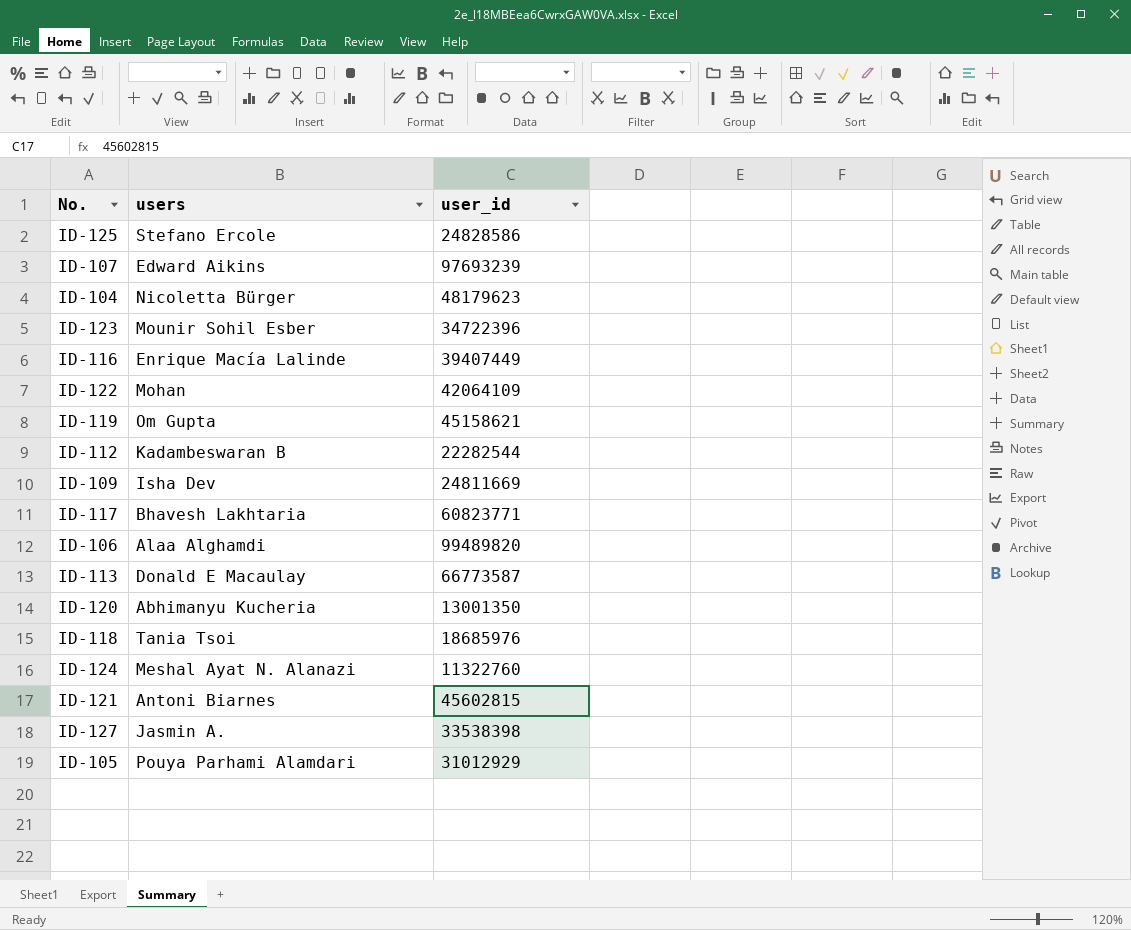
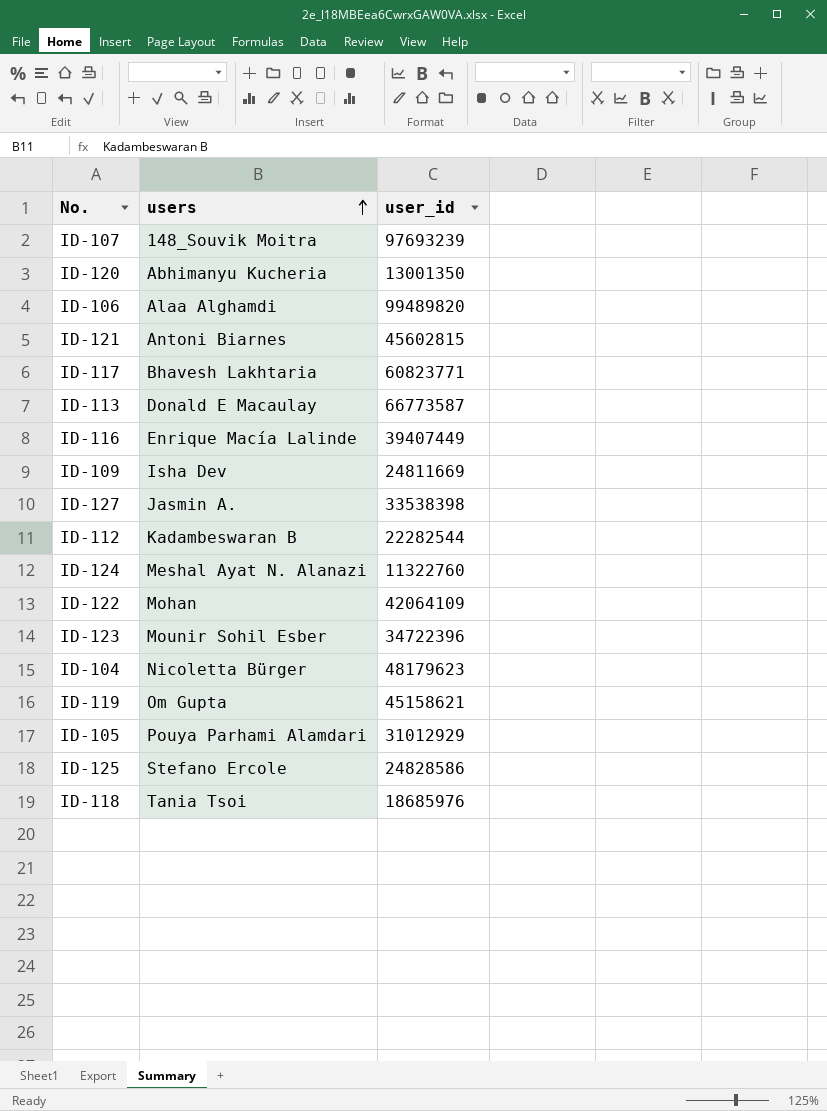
row order: none -> users ascending
ID-107 | users: Edward Aikins -> 148_Souvik Moitra

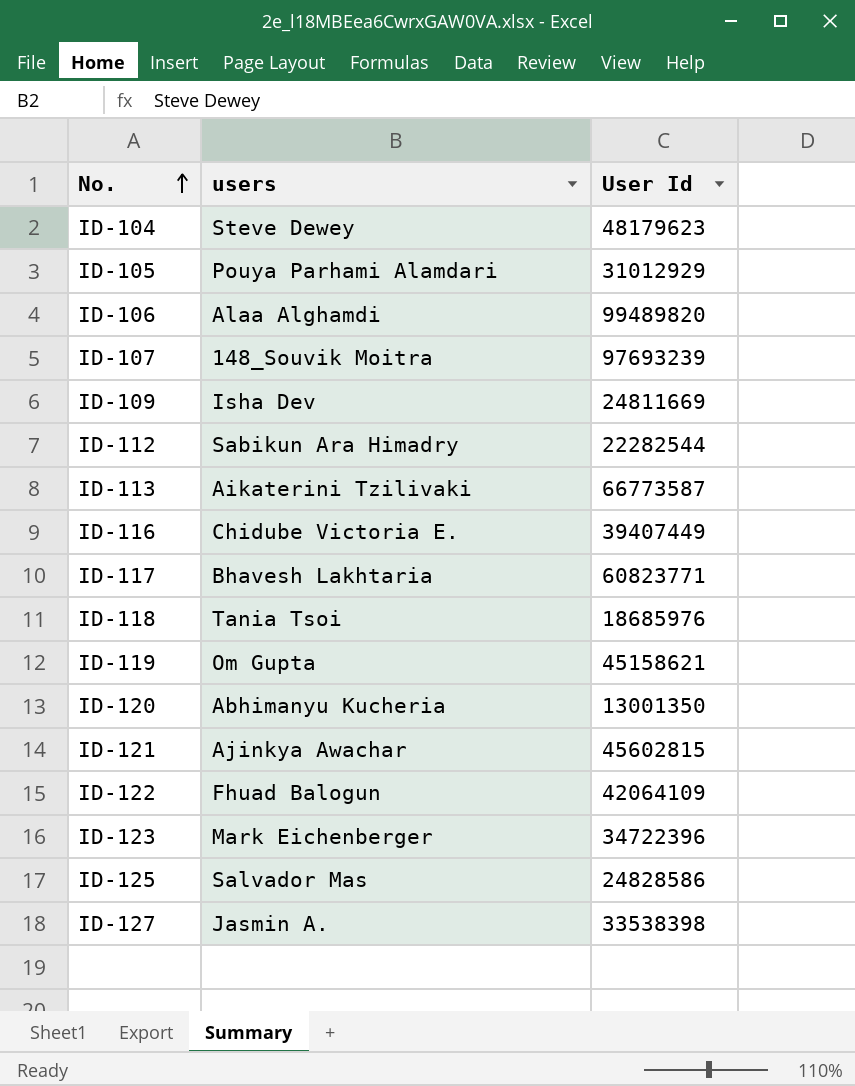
row order: users ascending -> No. ascending
column name: user_id -> User Id
row ID-124: Meshal Ayat N. Alanazi | 11322760 -> none
ID-104 | users: Nicoletta Bürger -> Steve Dewey
ID-112 | users: Kadambeswaran B -> Sabikun Ara Himadry
ID-113 | users: Donald E Macaulay -> Aikaterini Tzilivaki
ID-116 | users: Enrique Macía Lalinde -> Chidube Victoria E.
ID-121 | users: Antoni Biarnes -> Ajinkya Awachar
ID-122 | users: Mohan -> Fhuad Balogun
ID-123 | users: Mounir Sohil Esber -> Mark Eichenberger
ID-125 | users: Stefano Ercole -> Salvador Mas

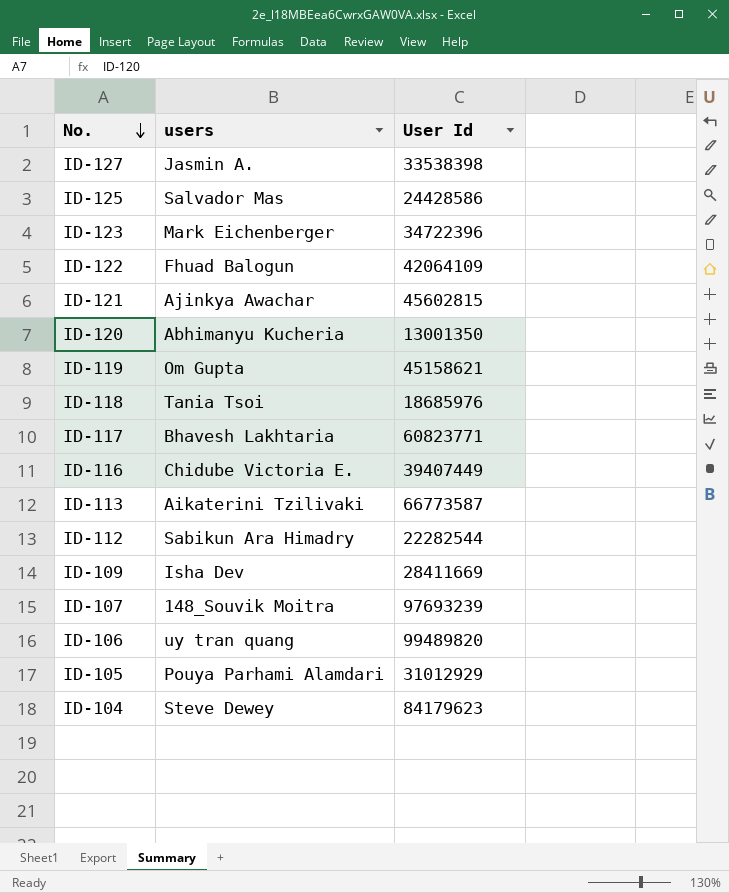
row order: No. ascending -> No. descending
ID-125 | User Id: 24828586 -> 24428586
ID-109 | User Id: 24811669 -> 28411669
ID-106 | users: Alaa Alghamdi -> uy tran quang
ID-104 | User Id: 48179623 -> 84179623

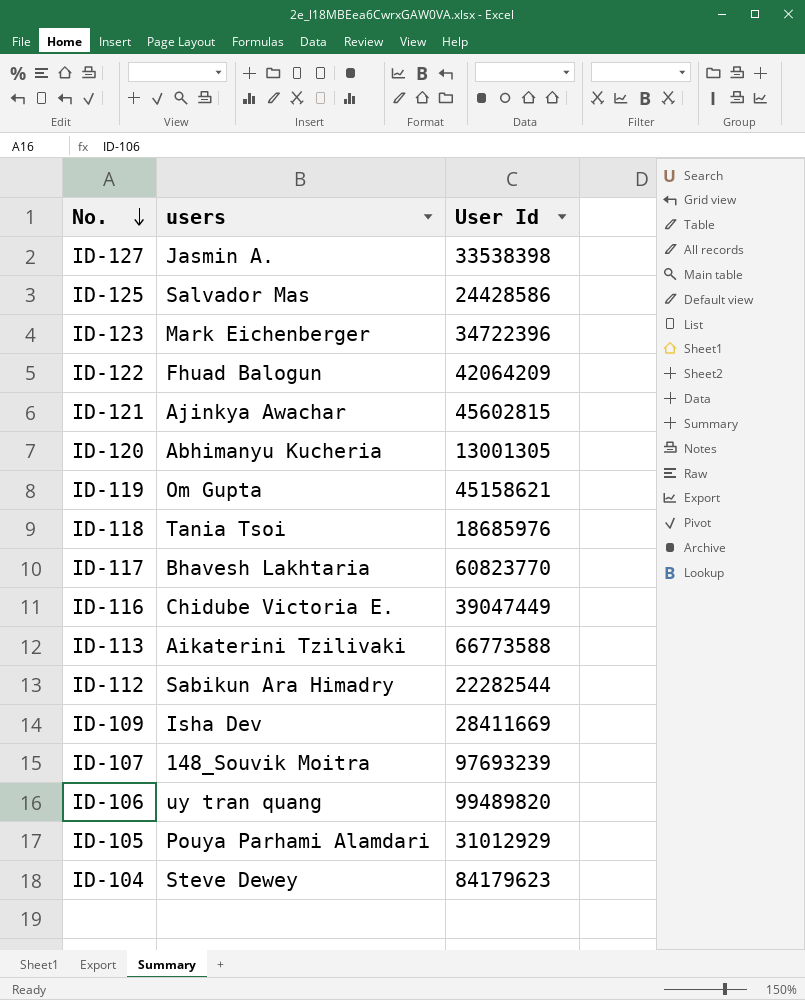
ID-122 | User Id: 42064109 -> 42064209
ID-120 | User Id: 13001350 -> 13001305
ID-117 | User Id: 60823771 -> 60823770
ID-116 | User Id: 39407449 -> 39047449
ID-113 | User Id: 66773587 -> 66773588

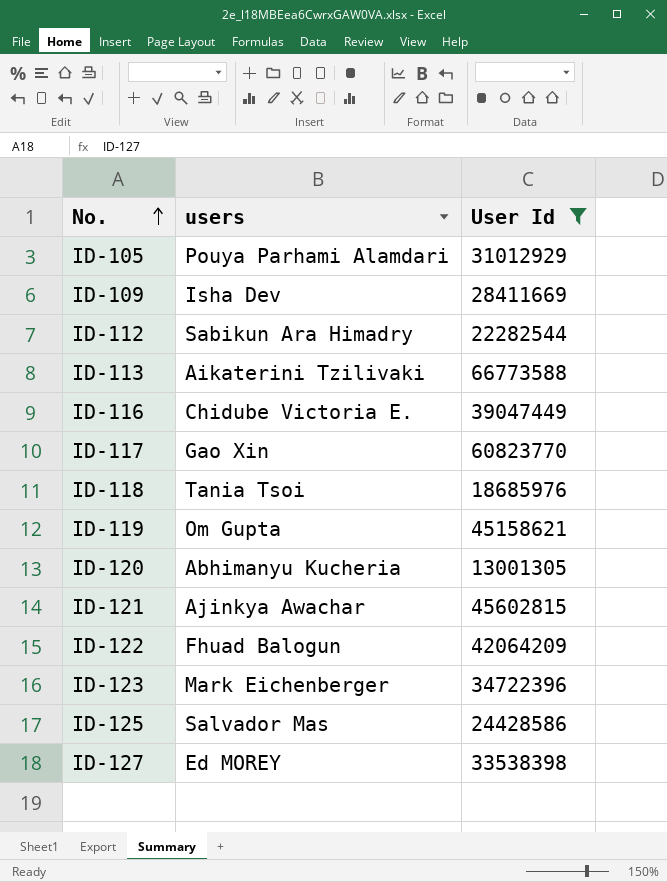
filter: none -> User Id <= 66773588
row order: No. descending -> No. ascending
ID-117 | users: Bhavesh Lakhtaria -> Gao Xin
ID-127 | users: Jasmin A. -> Ed MOREY

